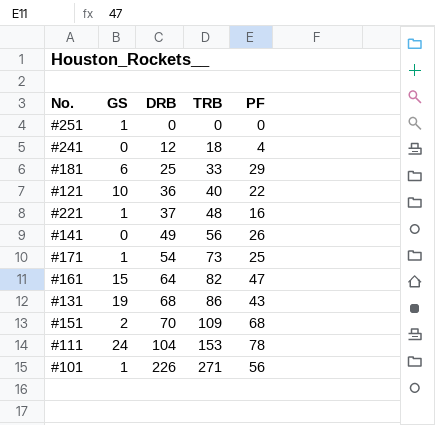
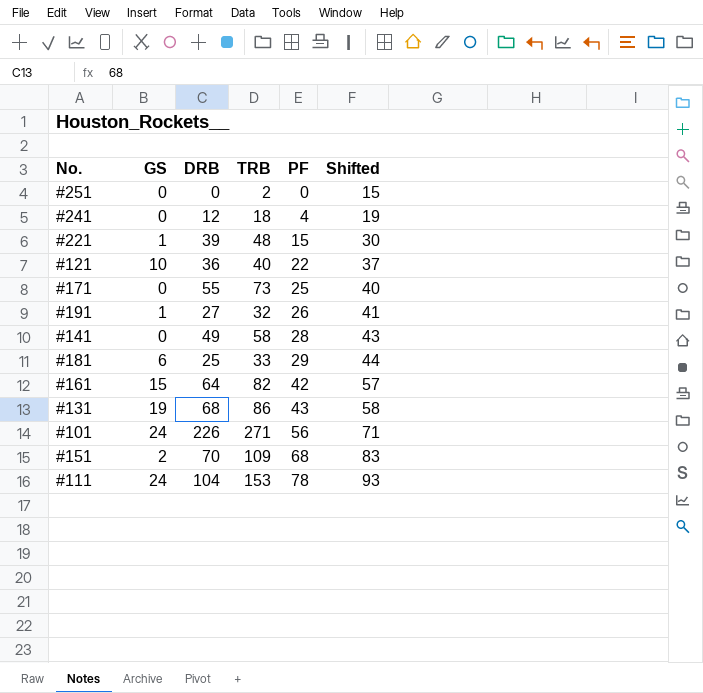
row order: DRB ascending -> PF ascending
column Shifted | formula: none -> [PF] + 15
#251 | GS: 1 -> 0
#251 | TRB: 0 -> 2
#221 | DRB: 37 -> 39
#221 | PF: 16 -> 15
#171 | GS: 1 -> 0
#171 | DRB: 54 -> 55
row #191: none -> 1 | 27 | 32 | 26 | 41
#141 | TRB: 56 -> 58
#141 | PF: 26 -> 28
#161 | PF: 47 -> 42
#101 | GS: 1 -> 24

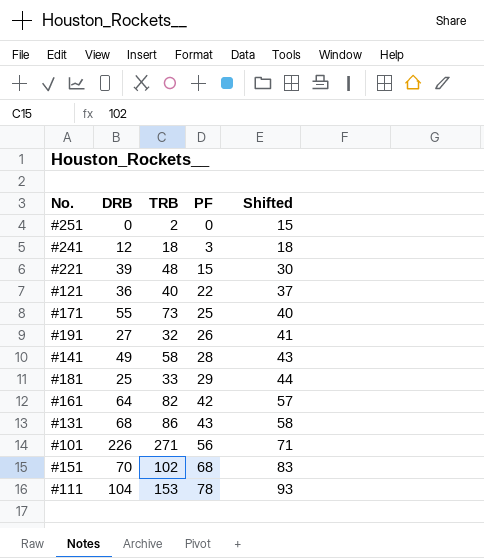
column GS | position: 2 -> none
#241 | PF: 4 -> 3
#241 | Shifted: 19 -> 18
#151 | TRB: 109 -> 102

